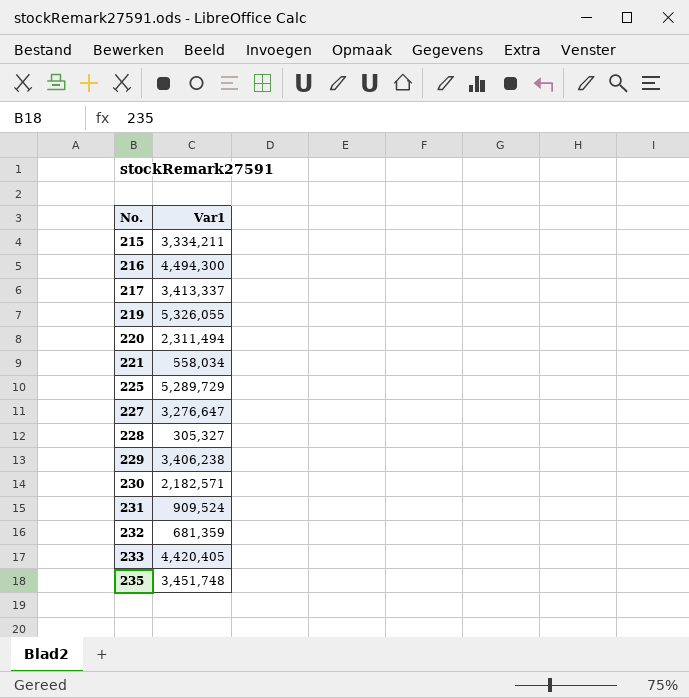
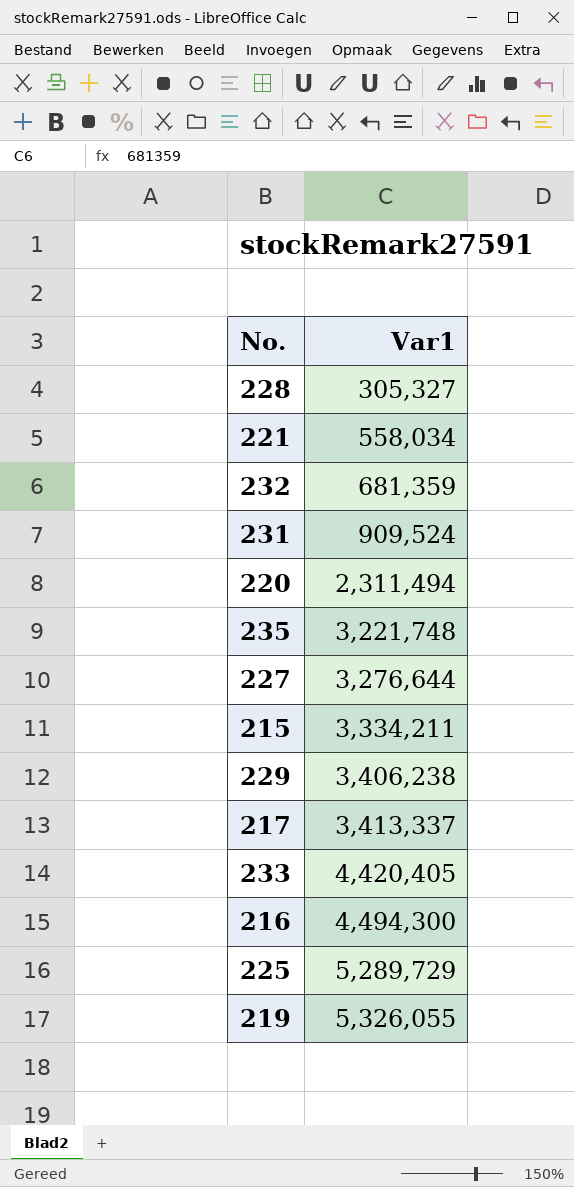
row order: No. ascending -> Var1 ascending
row 230: 2,182,571 -> none
235 | Var1: 3,451,748 -> 3,221,748
227 | Var1: 3,276,647 -> 3,276,644

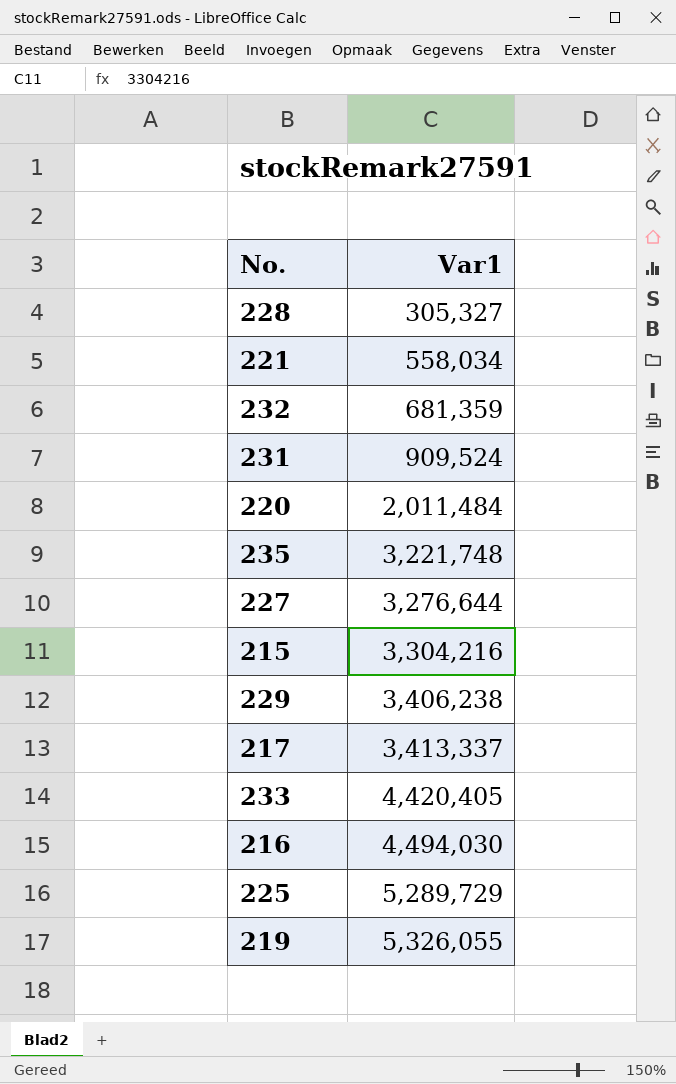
220 | Var1: 2,311,494 -> 2,011,484
215 | Var1: 3,334,211 -> 3,304,216
216 | Var1: 4,494,300 -> 4,494,030

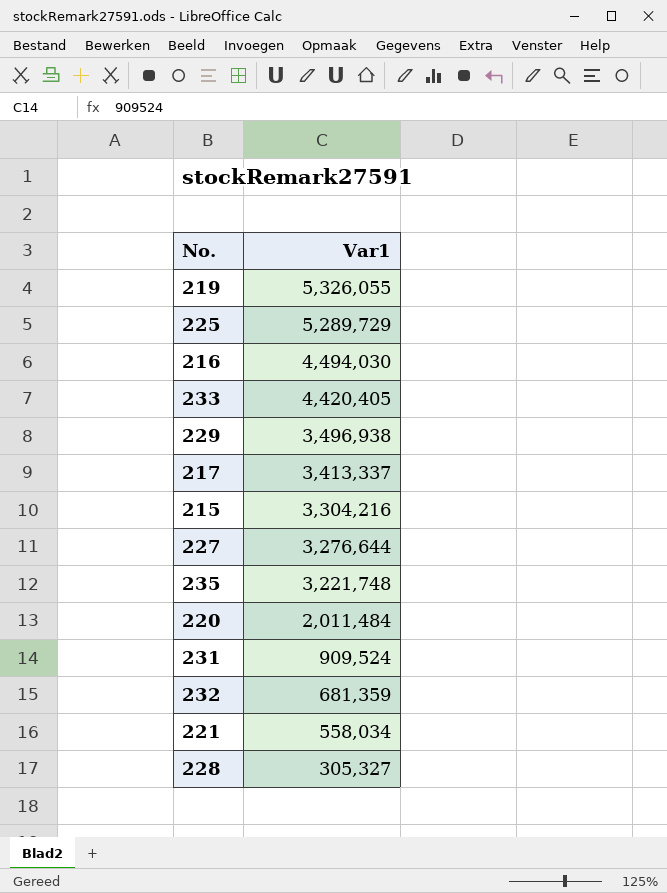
row order: Var1 ascending -> Var1 descending
229 | Var1: 3,406,238 -> 3,496,938

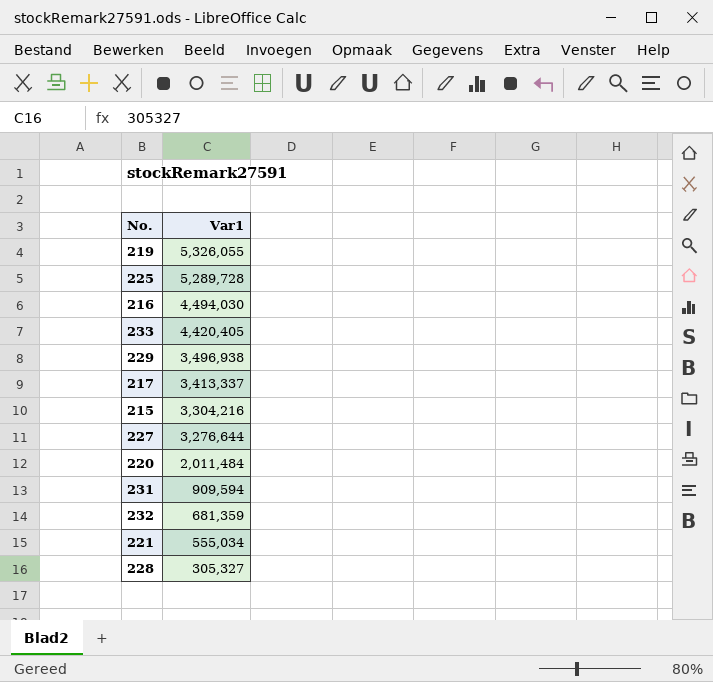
row 235: 3,221,748 -> none
225 | Var1: 5,289,729 -> 5,289,728
231 | Var1: 909,524 -> 909,594
221 | Var1: 558,034 -> 555,034

